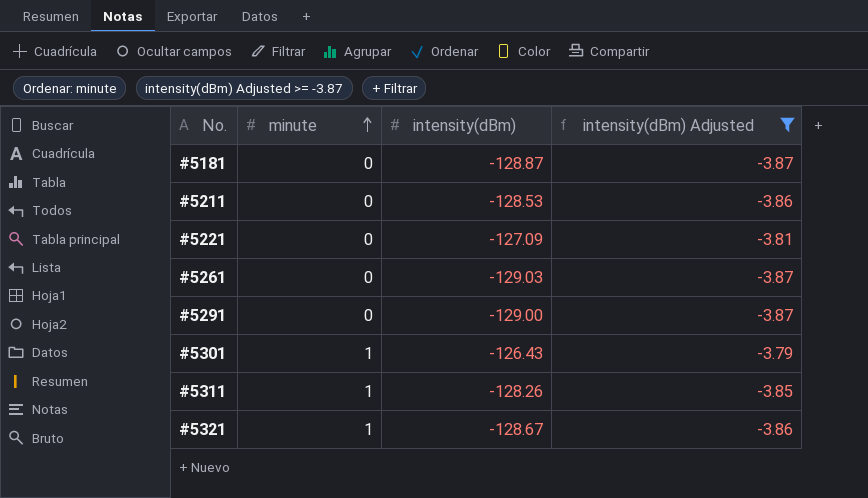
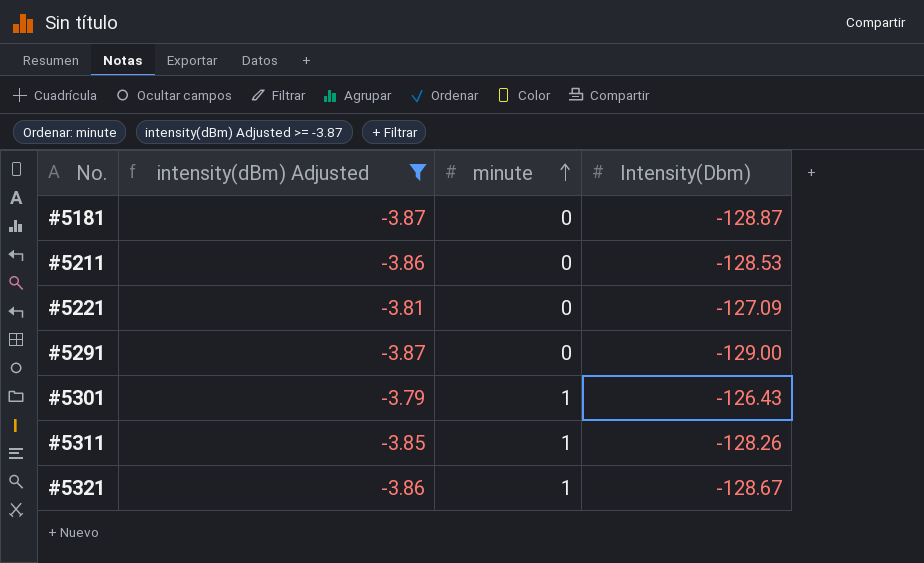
column intensity(dBm) Adjusted | position: 4 -> 2
column name: intensity(dBm) -> Intensity(Dbm)
row #5261: 0 | -129.03 | -3.87 -> none

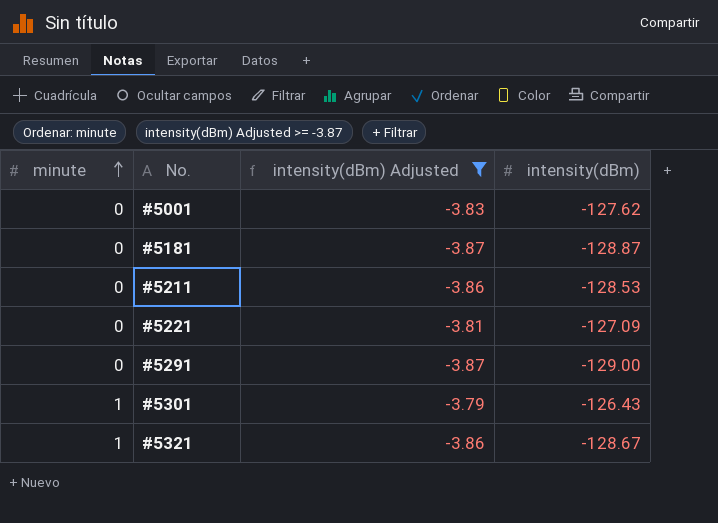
column minute | position: 3 -> 1
column name: Intensity(Dbm) -> intensity(dBm)
row #5311: -3.85 | 1 | -128.26 -> none
row #5001: none -> 0 | -3.83 | -127.62

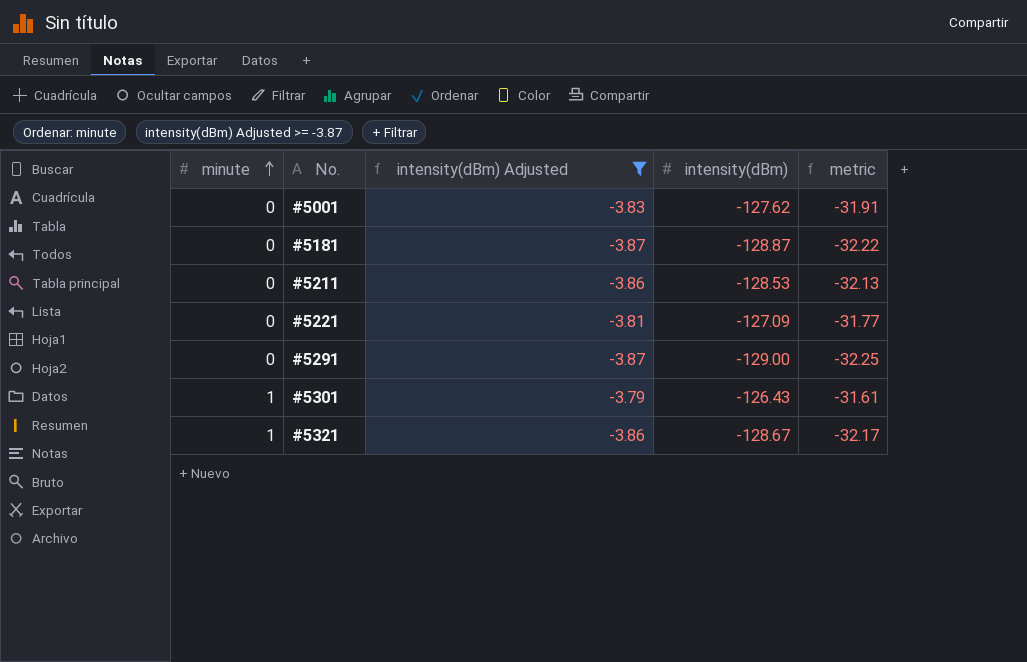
column metric | formula: none -> [intensity(dBm)] * 0.25

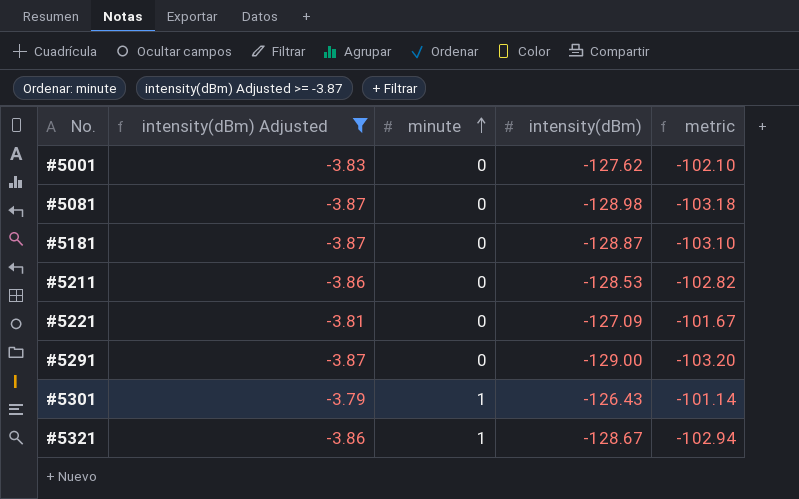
column minute | position: 1 -> 3
column metric | formula: [intensity(dBm)] * 0.25 -> [intensity(dBm)] * 0.8
row #5081: none -> -3.87 | 0 | -128.98 | -103.18

